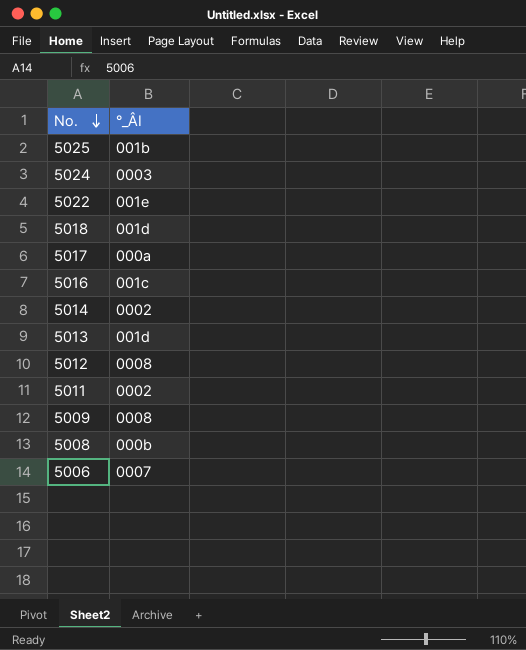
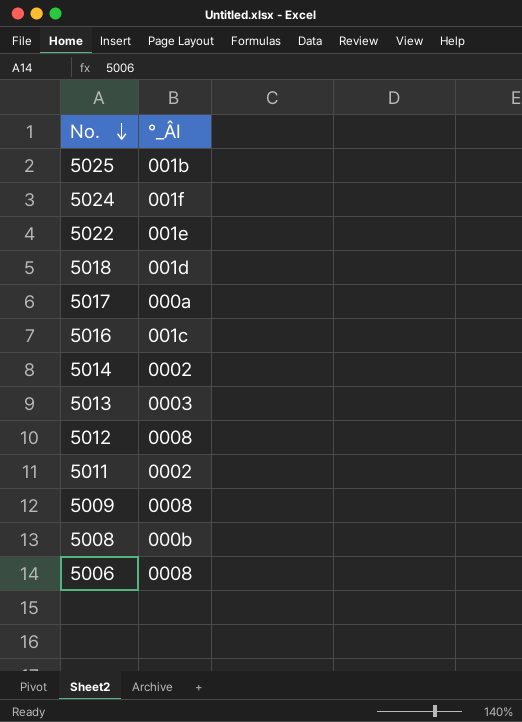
5024 | °_ÂI: 0003 -> 001f
5013 | °_ÂI: 001d -> 0003
5006 | °_ÂI: 0007 -> 0008

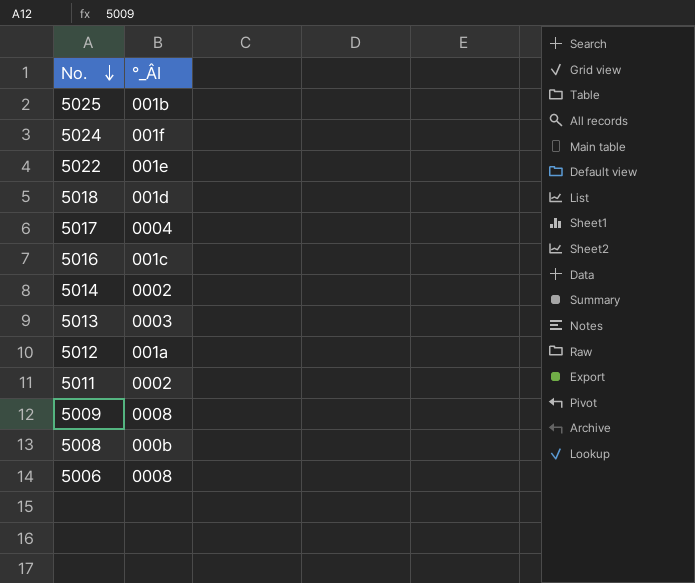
5017 | °_ÂI: 000a -> 0004
5012 | °_ÂI: 0008 -> 001a

